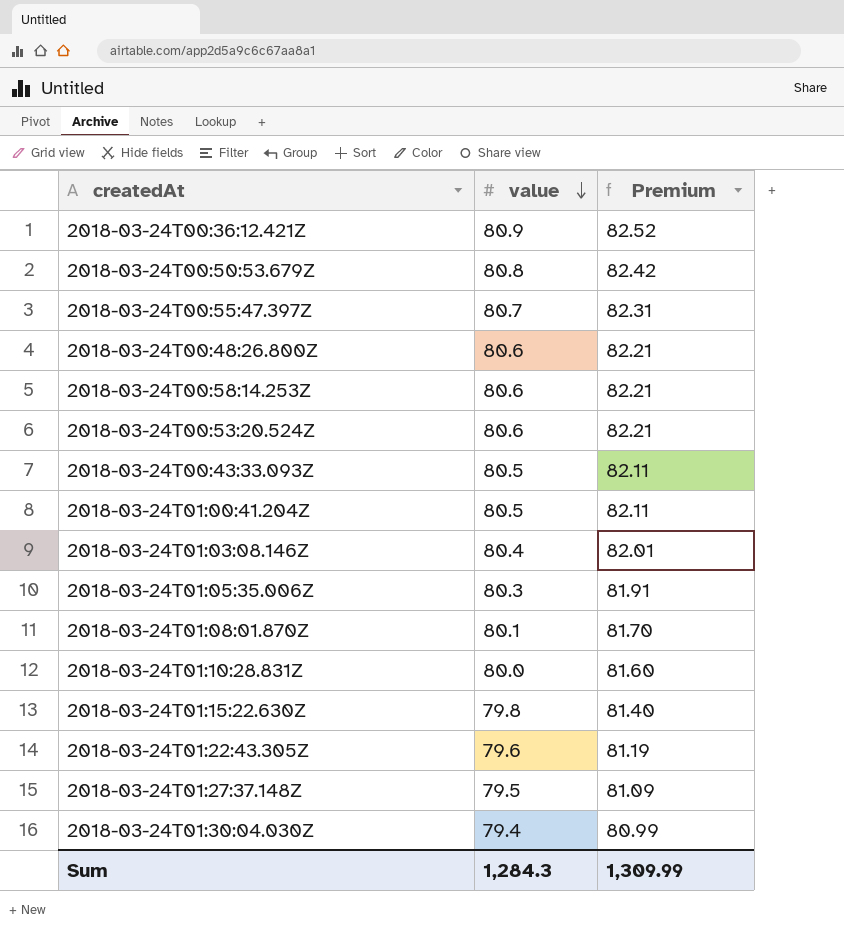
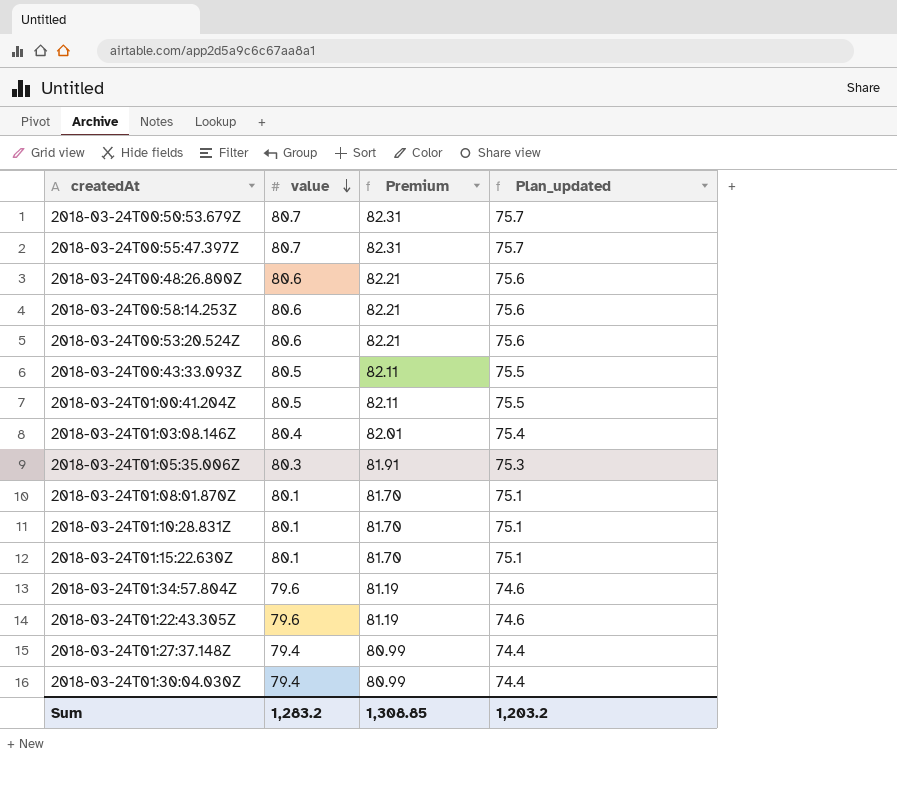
column Plan_updated | formula: none -> [value] - 5
row 2018-03-24T00:36:12.421Z: 80.9 | 82.52 -> none
2018-03-24T00:50:53.679Z | value: 80.8 -> 80.7
2018-03-24T00:50:53.679Z | Premium: 82.42 -> 82.31
2018-03-24T01:10:28.831Z | value: 80.0 -> 80.1
2018-03-24T01:10:28.831Z | Premium: 81.60 -> 81.70
2018-03-24T01:15:22.630Z | value: 79.8 -> 80.1
2018-03-24T01:15:22.630Z | Premium: 81.40 -> 81.70
row 2018-03-24T01:34:57.804Z: none -> 79.6 | 81.19 | 74.6
2018-03-24T01:27:37.148Z | value: 79.5 -> 79.4
2018-03-24T01:27:37.148Z | Premium: 81.09 -> 80.99
Sum | value: 1,284.3 -> 1,283.2
Sum | Premium: 1,309.99 -> 1,308.85

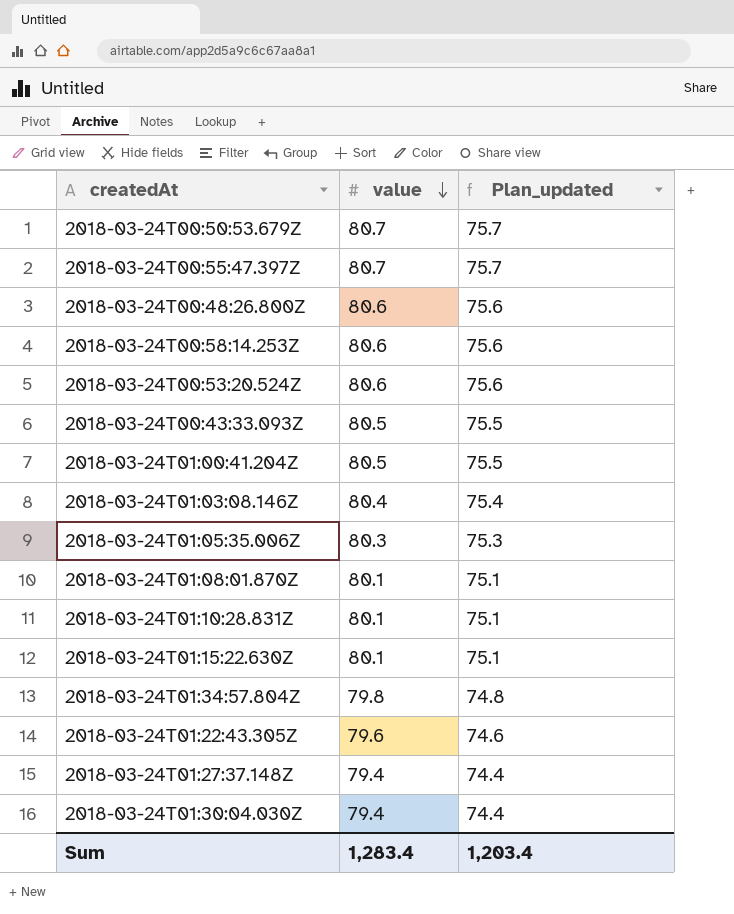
column Premium | formula: [value] * 1.02 -> none
2018-03-24T01:34:57.804Z | value: 79.6 -> 79.8
2018-03-24T01:34:57.804Z | Plan_updated: 74.6 -> 74.8
Sum | value: 1,283.2 -> 1,283.4
Sum | Plan_updated: 1,203.2 -> 1,203.4

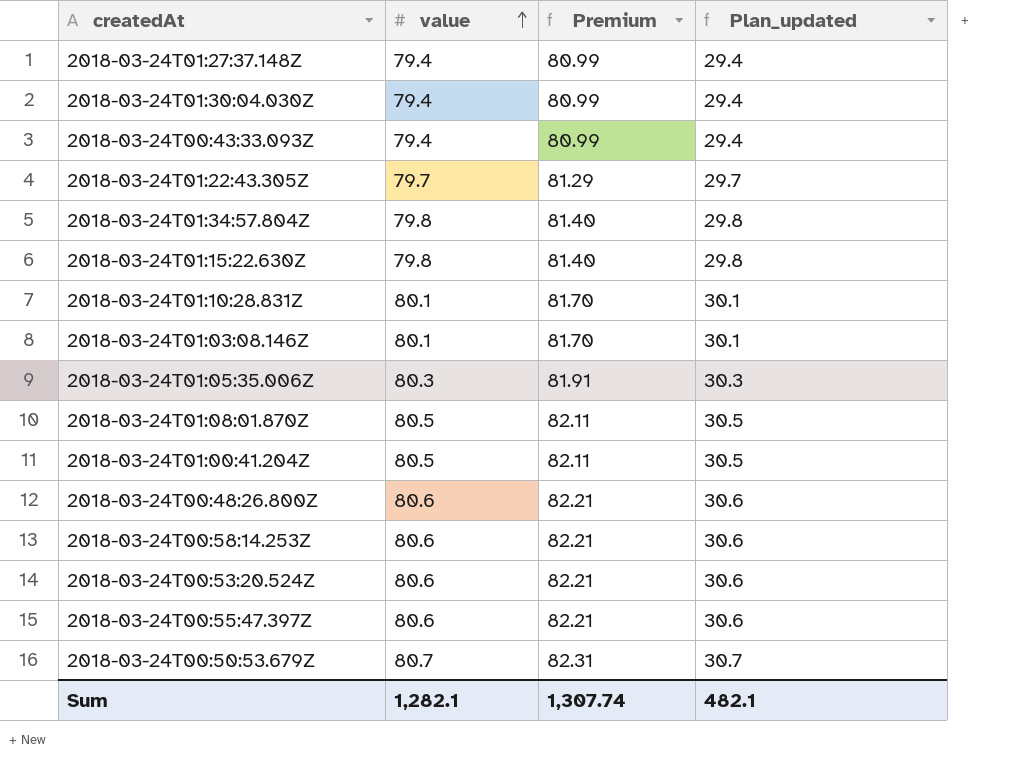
row order: value descending -> value ascending
column Premium | formula: none -> [value] * 1.02
column Plan_updated | formula: [value] - 5 -> [value] - 50
2018-03-24T00:43:33.093Z | value: 80.5 -> 79.4
2018-03-24T01:22:43.305Z | value: 79.6 -> 79.7
2018-03-24T01:15:22.630Z | value: 80.1 -> 79.8
2018-03-24T01:03:08.146Z | value: 80.4 -> 80.1
2018-03-24T01:08:01.870Z | value: 80.1 -> 80.5
2018-03-24T00:55:47.397Z | value: 80.7 -> 80.6
Sum | value: 1,283.4 -> 1,282.1
Sum | Plan_updated: 1,203.4 -> 482.1

